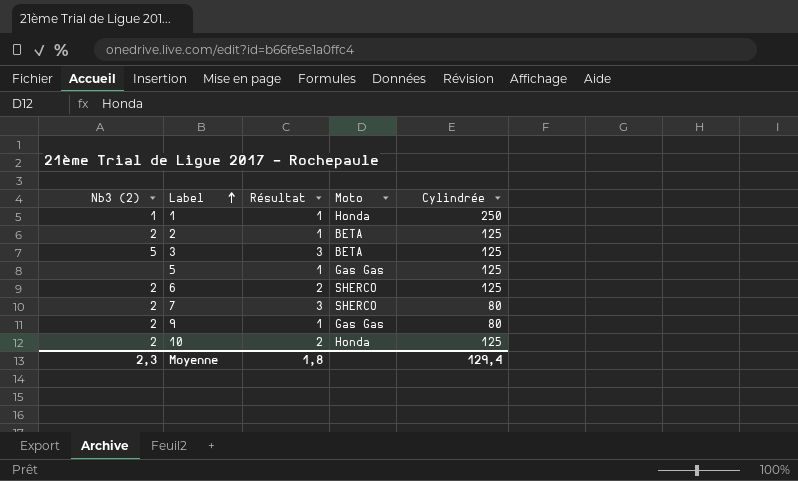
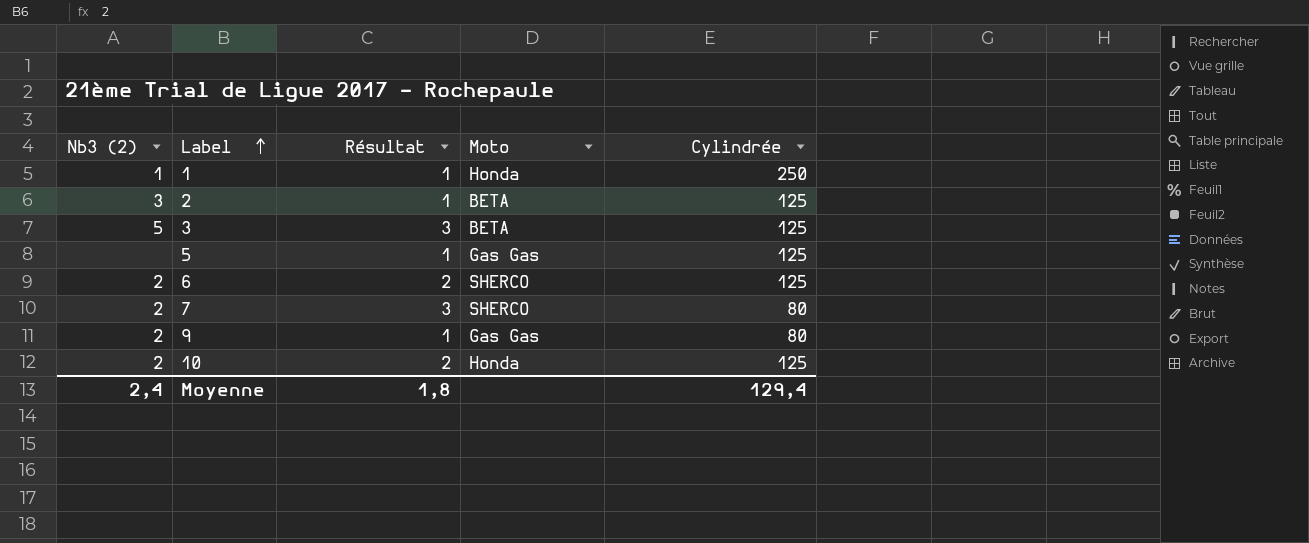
2 | Nb3 (2): 2 -> 3
Moyenne | Nb3 (2): 2,3 -> 2,4

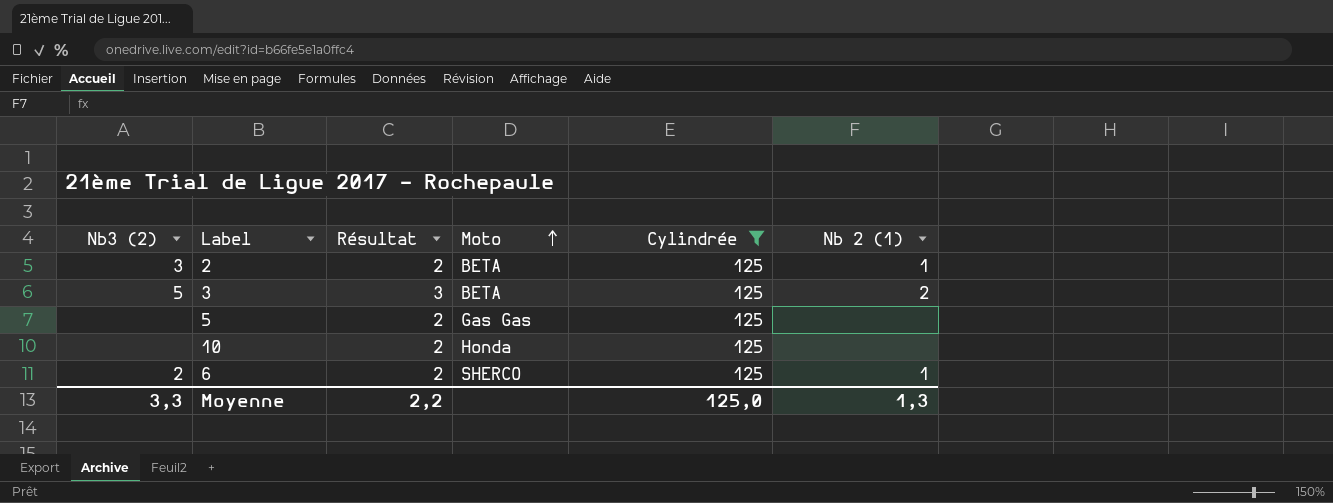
filter: none -> Cylindrée = 125
row order: Label ascending -> Moto ascending
column Nb 2 (1) | position: none -> 6
2 | Résultat: 1 -> 2
5 | Résultat: 1 -> 2
10 | Nb3 (2): 2 -> none
Moyenne | Nb3 (2): 2,4 -> 3,3
Moyenne | Résultat: 1,8 -> 2,2
Moyenne | Cylindrée: 129,4 -> 125,0

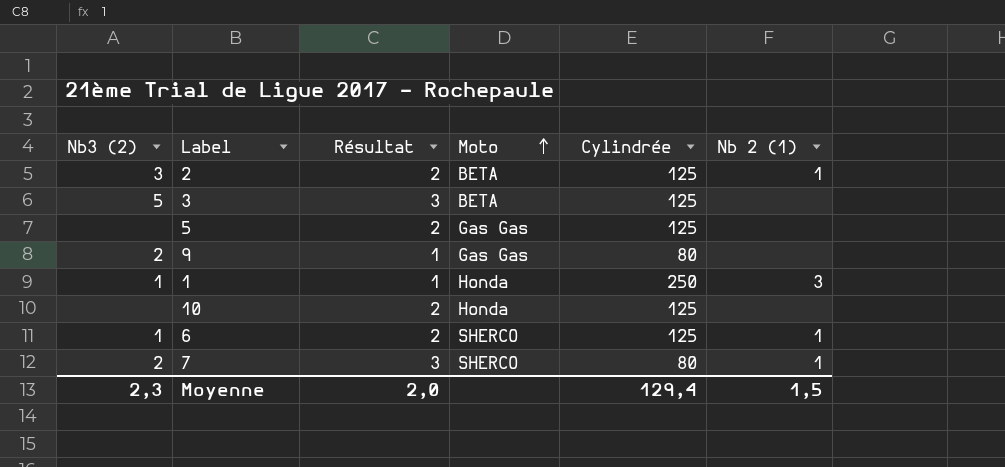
filter: Cylindrée = 125 -> none
3 | Nb 2 (1): 2 -> none
6 | Nb3 (2): 2 -> 1
Moyenne | Nb3 (2): 3,3 -> 2,3
Moyenne | Résultat: 2,2 -> 2,0
Moyenne | Cylindrée: 125,0 -> 129,4
Moyenne | Nb 2 (1): 1,3 -> 1,5

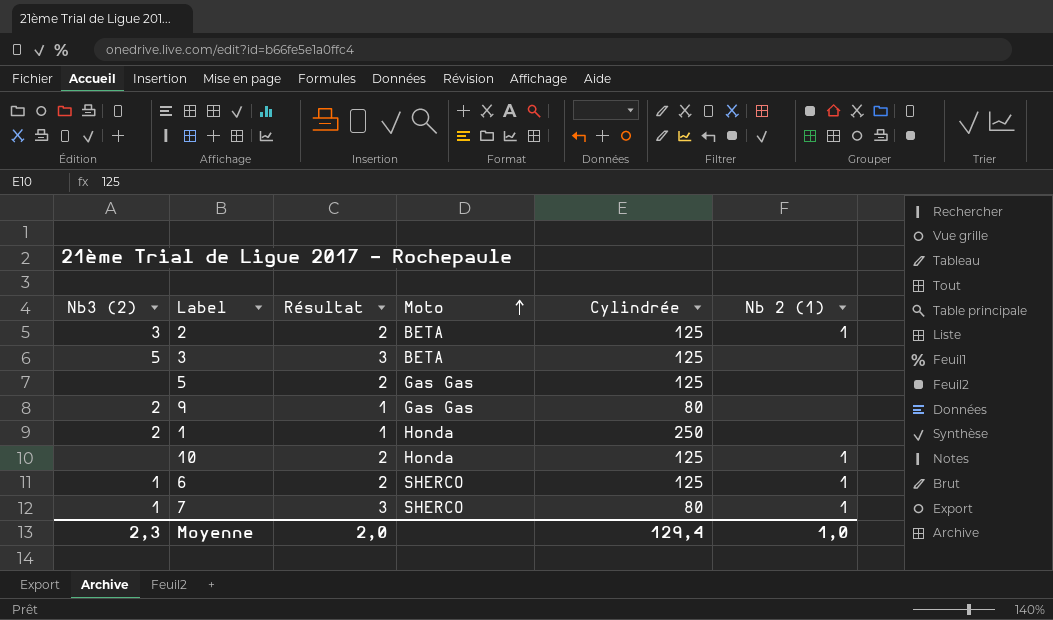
1 | Nb3 (2): 1 -> 2
1 | Nb 2 (1): 3 -> none
10 | Nb 2 (1): none -> 1
7 | Nb3 (2): 2 -> 1
Moyenne | Nb 2 (1): 1,5 -> 1,0

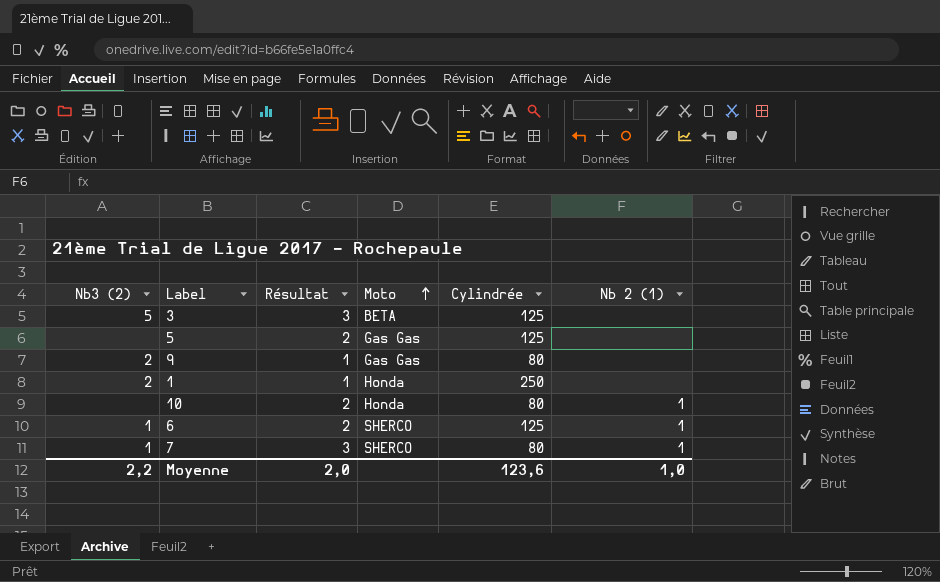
row 2: 3 | 2 | BETA | 125 | 1 -> none
10 | Cylindrée: 125 -> 80
Moyenne | Nb3 (2): 2,3 -> 2,2
Moyenne | Cylindrée: 129,4 -> 123,6

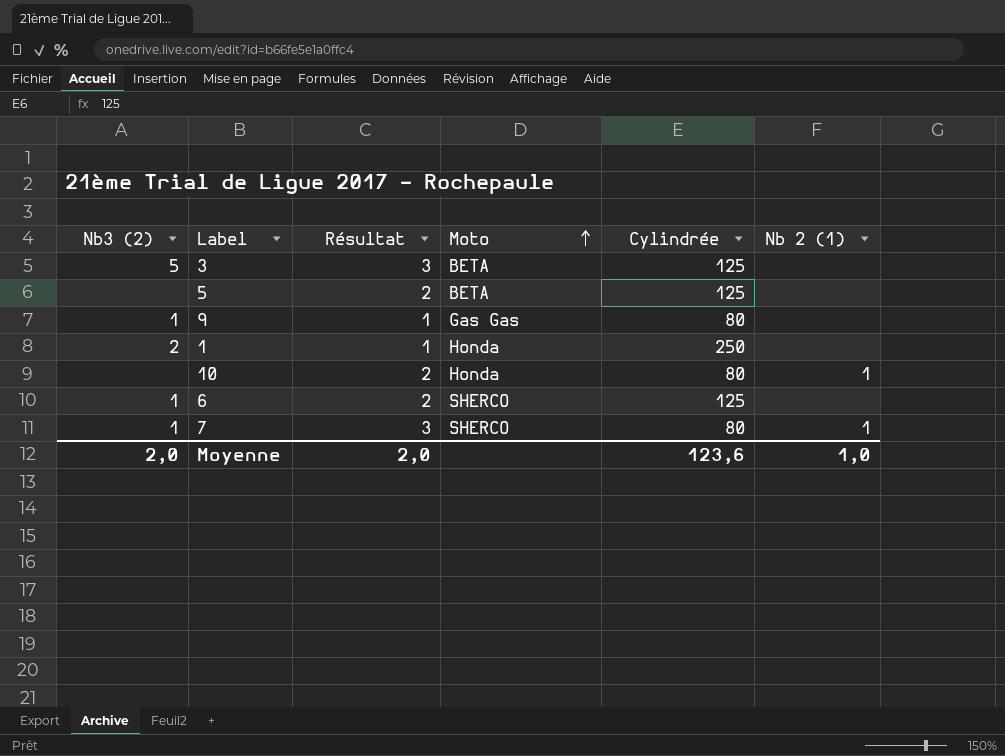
5 | Moto: Gas Gas -> BETA
9 | Nb3 (2): 2 -> 1
6 | Nb 2 (1): 1 -> none
Moyenne | Nb3 (2): 2,2 -> 2,0

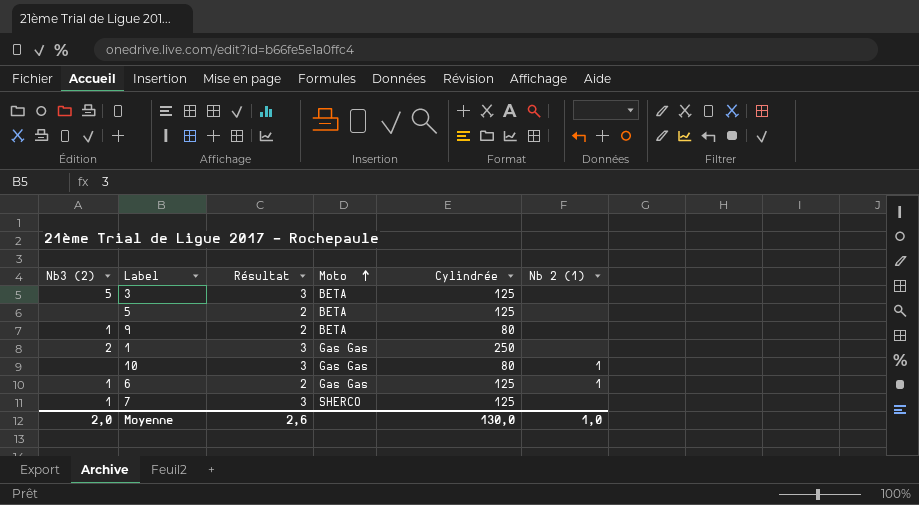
9 | Résultat: 1 -> 2
9 | Moto: Gas Gas -> BETA
1 | Résultat: 1 -> 3
1 | Moto: Honda -> Gas Gas
10 | Résultat: 2 -> 3
10 | Moto: Honda -> Gas Gas
6 | Moto: SHERCO -> Gas Gas
6 | Nb 2 (1): none -> 1
7 | Cylindrée: 80 -> 125
7 | Nb 2 (1): 1 -> none
Moyenne | Résultat: 2,0 -> 2,6
Moyenne | Cylindrée: 123,6 -> 130,0

